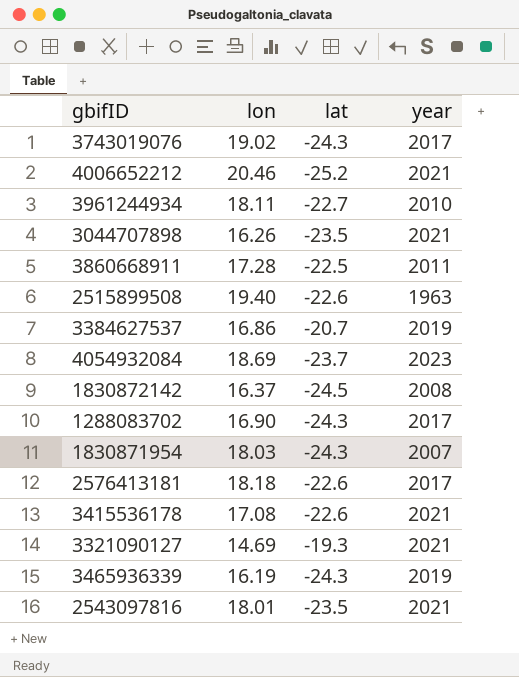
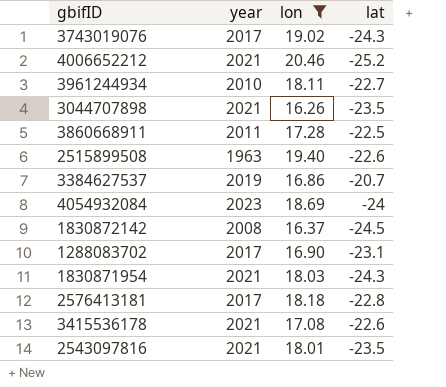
filter: none -> lon >= 16.26
column year | position: 4 -> 2
4054932084 | lat: -23.7 -> -24
1288083702 | lat: -24.3 -> -23.1
1830871954 | year: 2007 -> 2021
2576413181 | lat: -22.6 -> -22.8

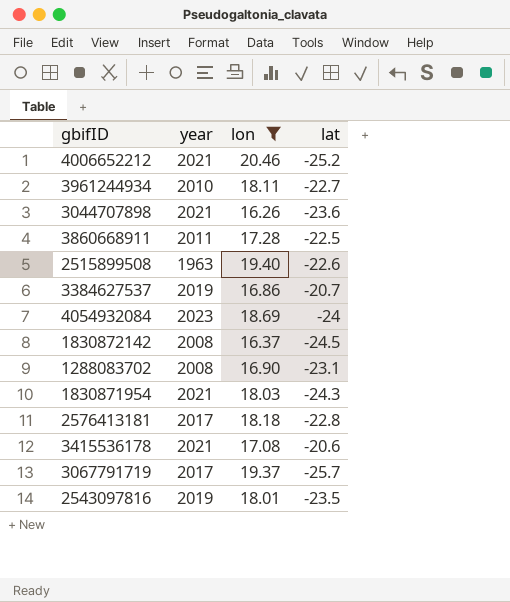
row 3743019076: 2017 | 19.02 | -24.3 -> none
3044707898 | lat: -23.5 -> -23.6
1288083702 | year: 2017 -> 2008
3415536178 | lat: -22.6 -> -20.6
row 3067791719: none -> 2017 | 19.37 | -25.7
2543097816 | year: 2021 -> 2019

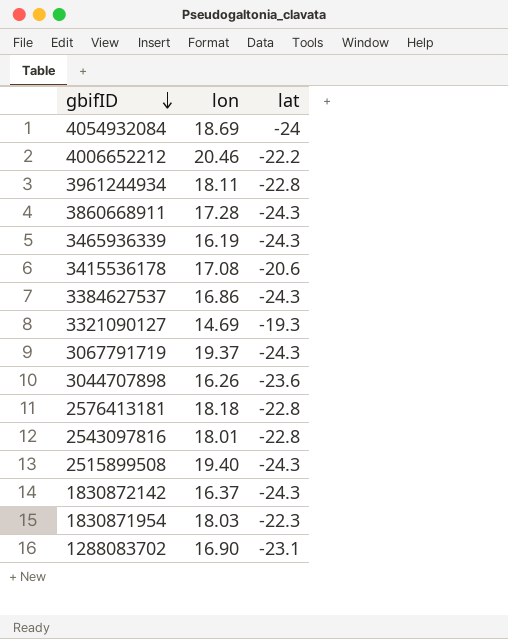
filter: lon >= 16.26 -> none
row order: none -> gbifID descending
column year | position: 2 -> none
4006652212 | lat: -25.2 -> -22.2
3961244934 | lat: -22.7 -> -22.8
3860668911 | lat: -22.5 -> -24.3
3384627537 | lat: -20.7 -> -24.3
3067791719 | lat: -25.7 -> -24.3
2543097816 | lat: -23.5 -> -22.8
2515899508 | lat: -22.6 -> -24.3
1830872142 | lat: -24.5 -> -24.3
1830871954 | lat: -24.3 -> -22.3

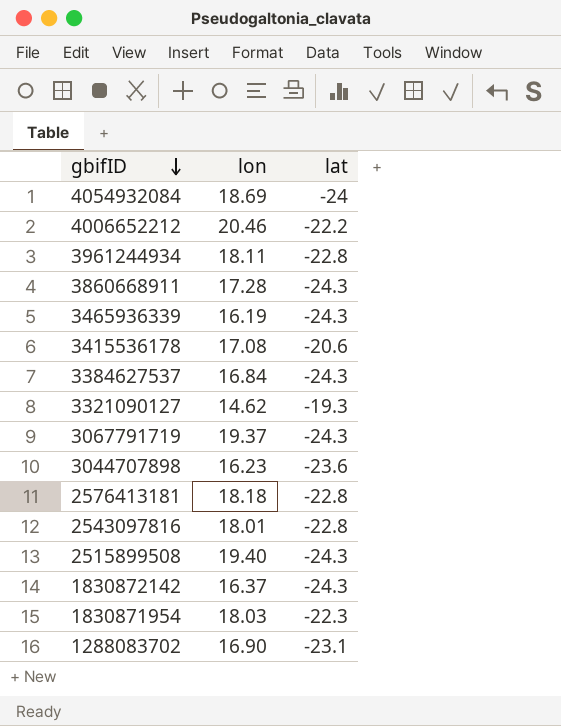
3384627537 | lon: 16.86 -> 16.84
3321090127 | lon: 14.69 -> 14.62
3044707898 | lon: 16.26 -> 16.23

